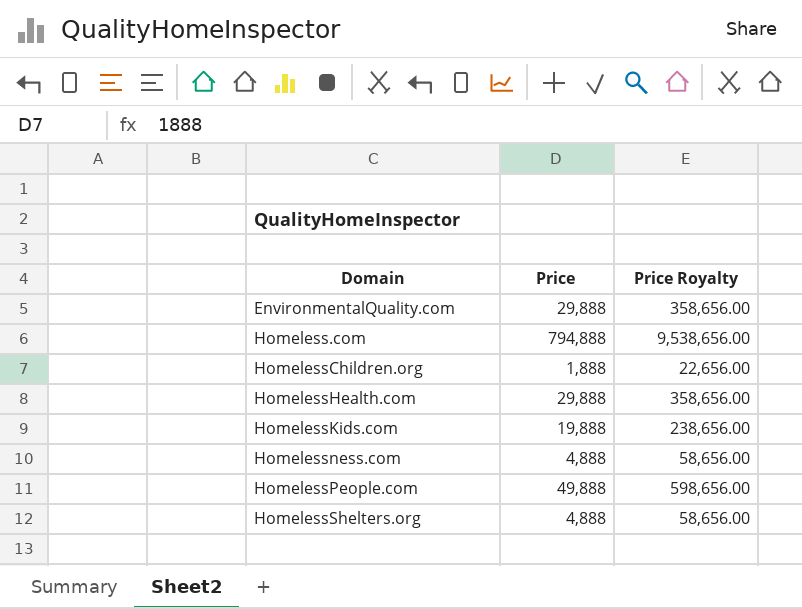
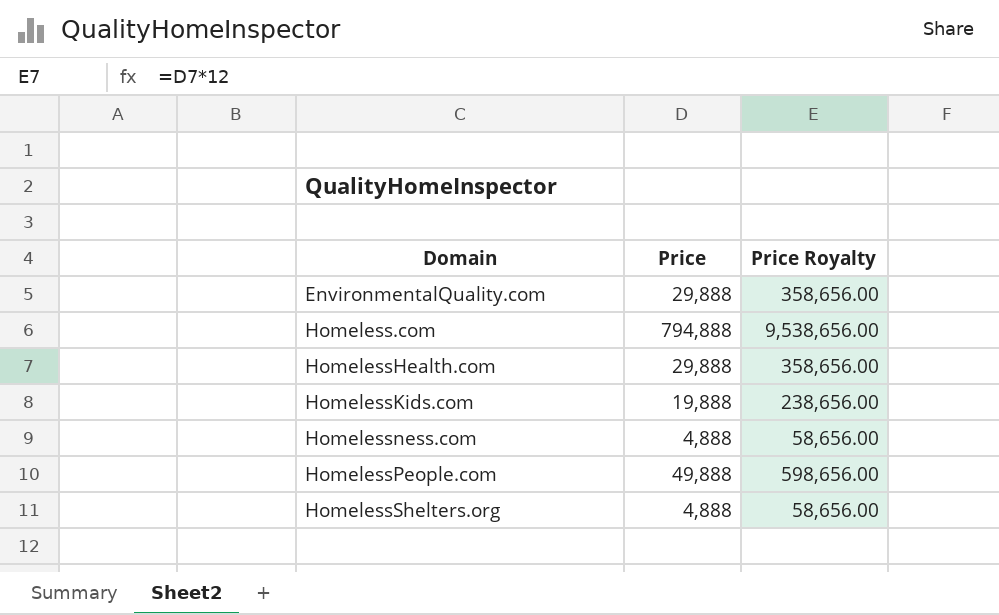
row HomelessChildren.org: 1,888 | 22,656.00 -> none

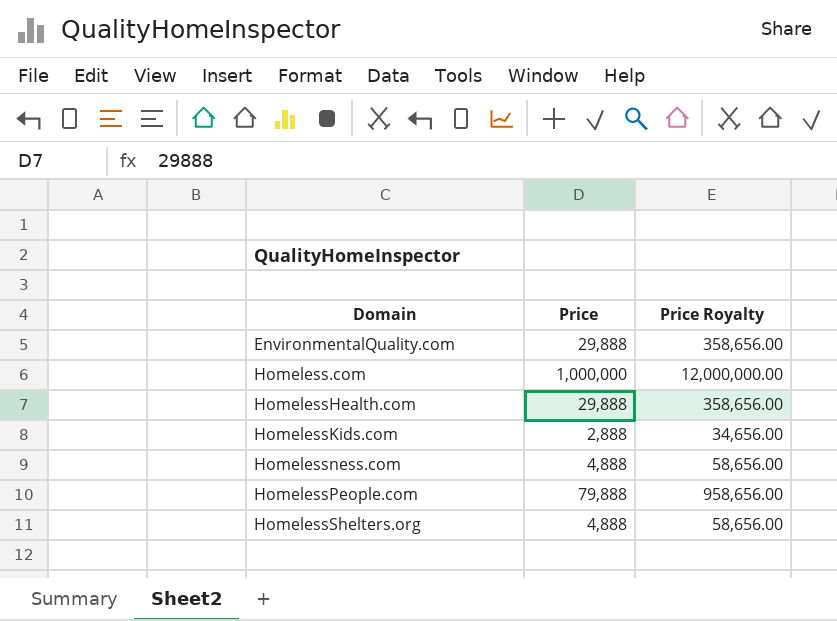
Homeless.com | Price: 794,888 -> 1,000,000
Homeless.com | Price Royalty: 9,538,656.00 -> 12,000,000.00
HomelessKids.com | Price: 19,888 -> 2,888
HomelessKids.com | Price Royalty: 238,656.00 -> 34,656.00
HomelessPeople.com | Price: 49,888 -> 79,888
HomelessPeople.com | Price Royalty: 598,656.00 -> 958,656.00

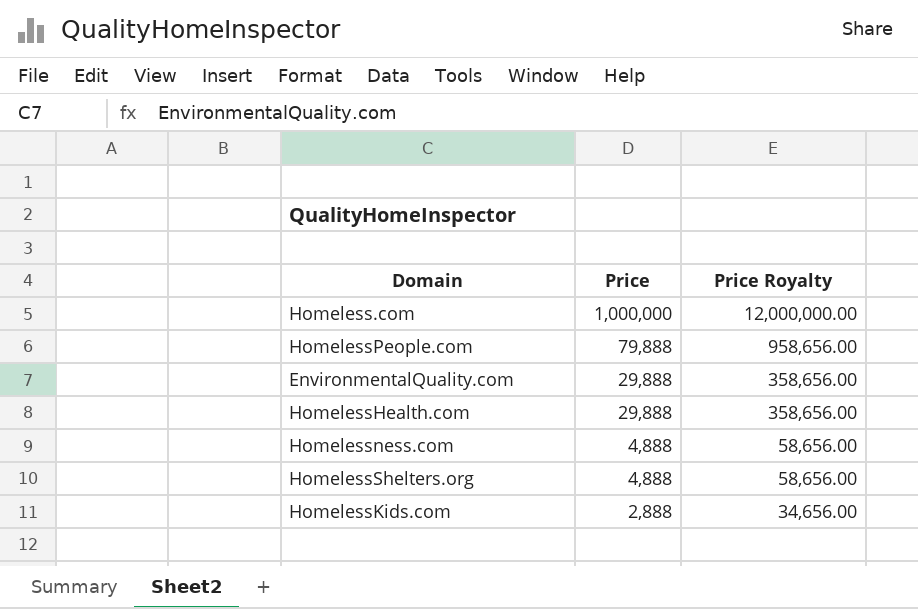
row order: Domain ascending -> Price descending

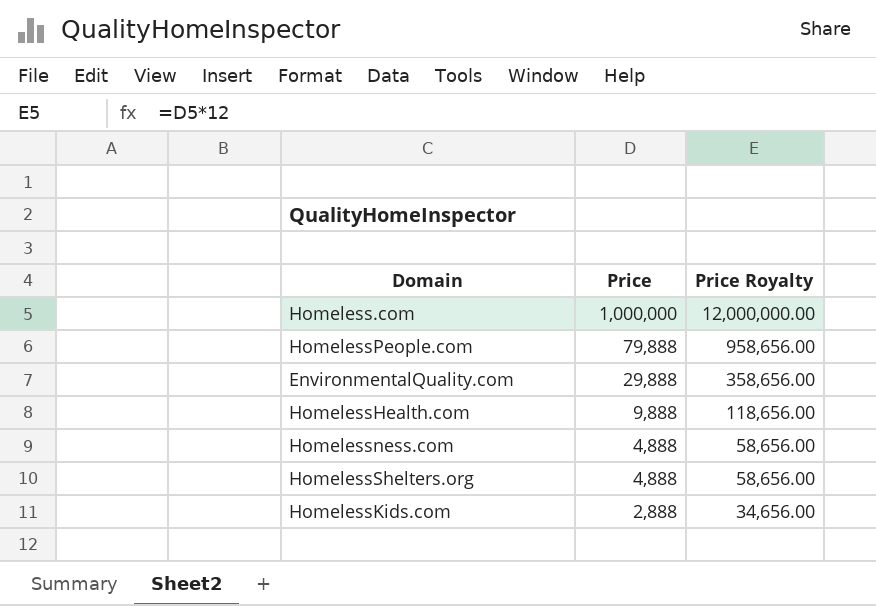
HomelessHealth.com | Price: 29,888 -> 9,888
HomelessHealth.com | Price Royalty: 358,656.00 -> 118,656.00

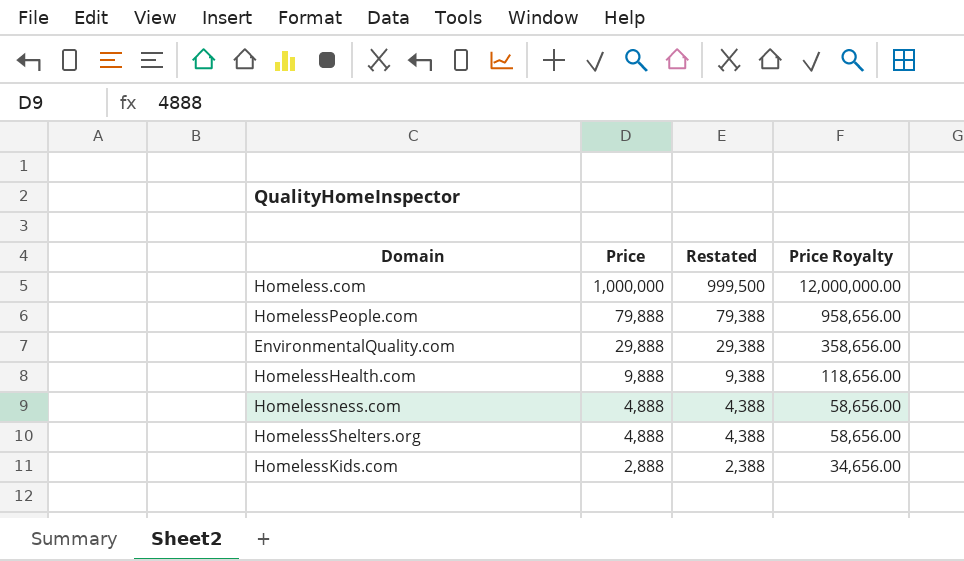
column Restated | formula: none -> [Price] - 500

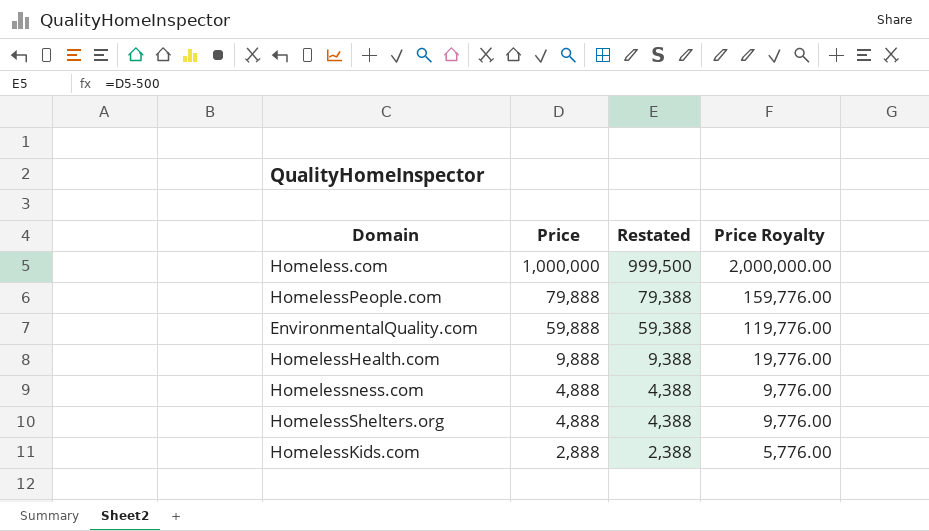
column Price Royalty | formula: [Price] * 12 -> [Price] * 2
EnvironmentalQuality.com | Price: 29,888 -> 59,888
EnvironmentalQuality.com | Restated: 29,388 -> 59,388

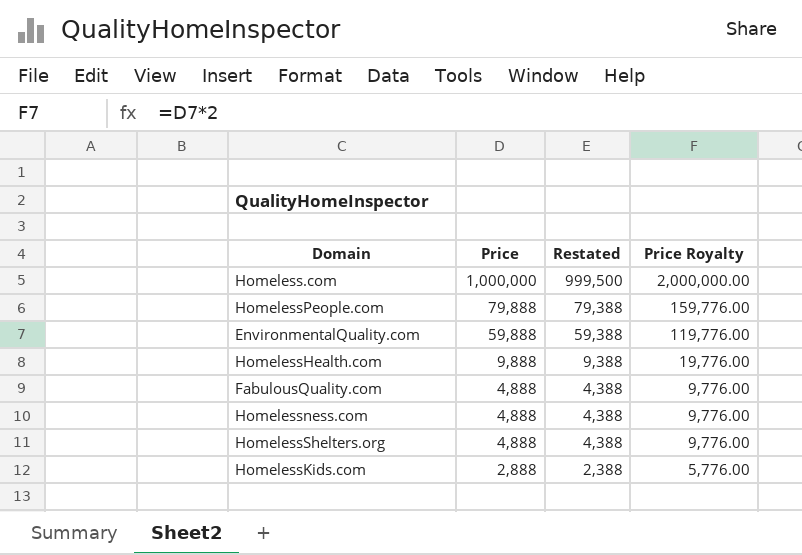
row FabulousQuality.com: none -> 4,888 | 4,388 | 9,776.00

